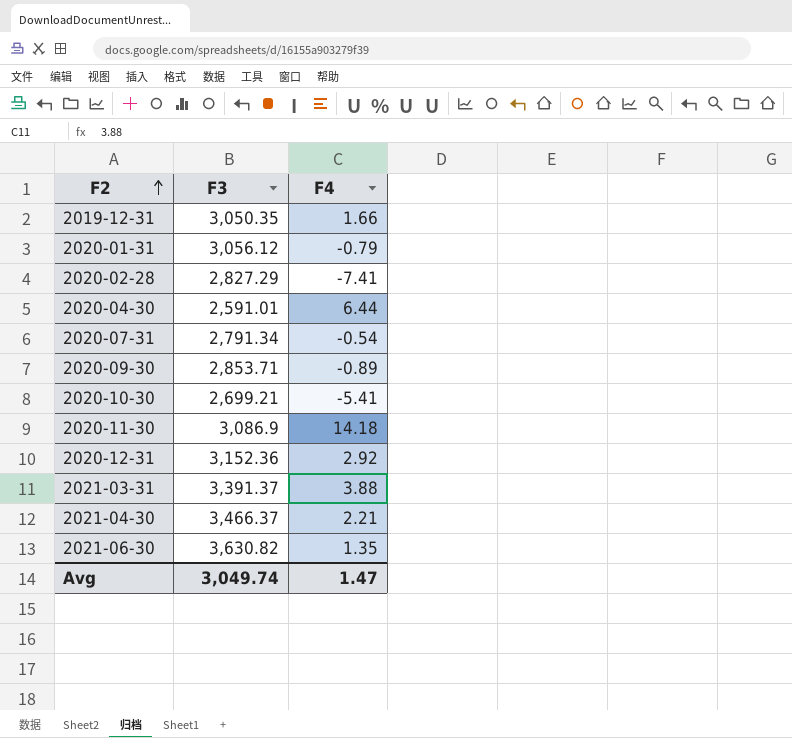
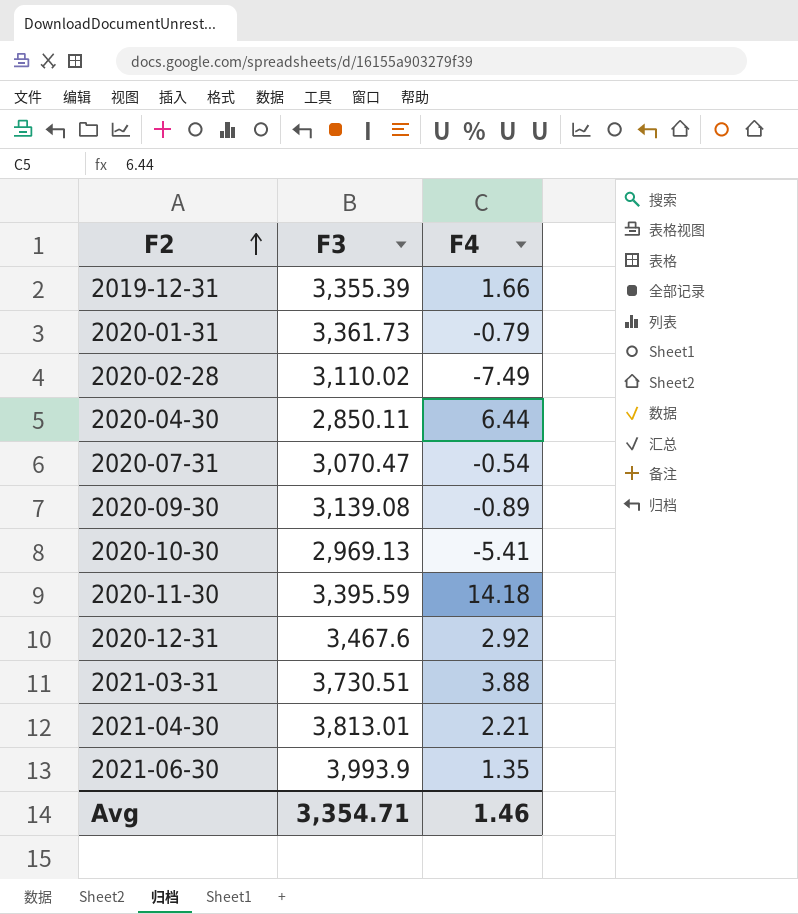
2019-12-31 | F3: 3,050.35 -> 3,355.39
2020-01-31 | F3: 3,056.12 -> 3,361.73
2020-02-28 | F3: 2,827.29 -> 3,110.02
2020-02-28 | F4: -7.41 -> -7.49
2020-04-30 | F3: 2,591.01 -> 2,850.11
2020-07-31 | F3: 2,791.34 -> 3,070.47
2020-09-30 | F3: 2,853.71 -> 3,139.08
2020-10-30 | F3: 2,699.21 -> 2,969.13
2020-11-30 | F3: 3,086.9 -> 3,395.59
2020-12-31 | F3: 3,152.36 -> 3,467.6
2021-03-31 | F3: 3,391.37 -> 3,730.51
2021-04-30 | F3: 3,466.37 -> 3,813.01
2021-06-30 | F3: 3,630.82 -> 3,993.9
Avg | F3: 3,049.74 -> 3,354.71
Avg | F4: 1.47 -> 1.46

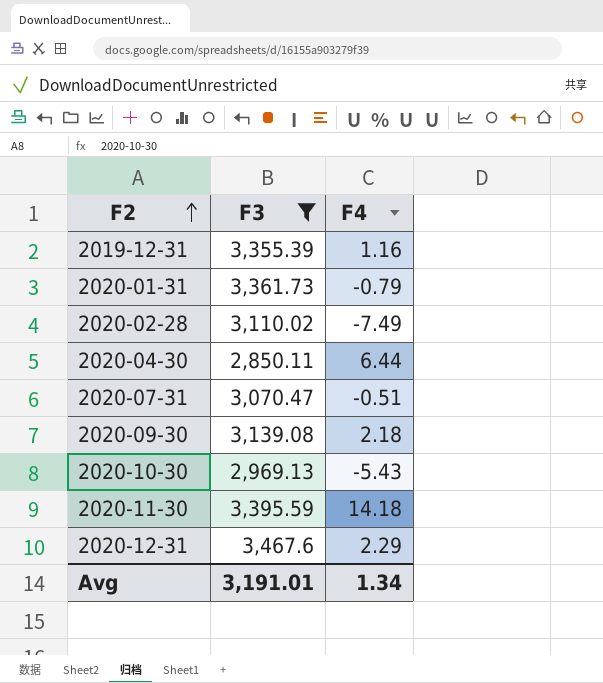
filter: none -> F3 <= 3,467.6
2019-12-31 | F4: 1.66 -> 1.16
2020-07-31 | F4: -0.54 -> -0.51
2020-09-30 | F4: -0.89 -> 2.18
2020-10-30 | F4: -5.41 -> -5.43
2020-12-31 | F4: 2.92 -> 2.29
Avg | F3: 3,354.71 -> 3,191.01
Avg | F4: 1.46 -> 1.34

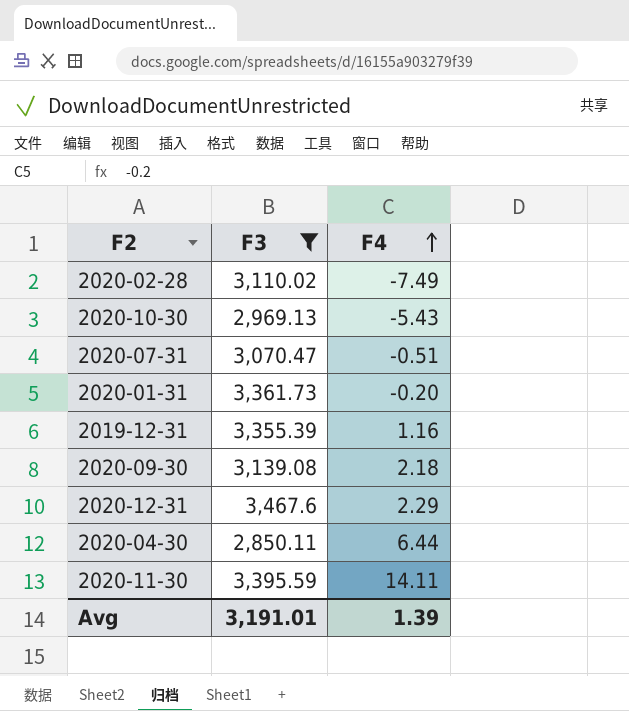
row order: F2 ascending -> F4 ascending
2020-01-31 | F4: -0.79 -> -0.20
2020-11-30 | F4: 14.18 -> 14.11
Avg | F4: 1.34 -> 1.39

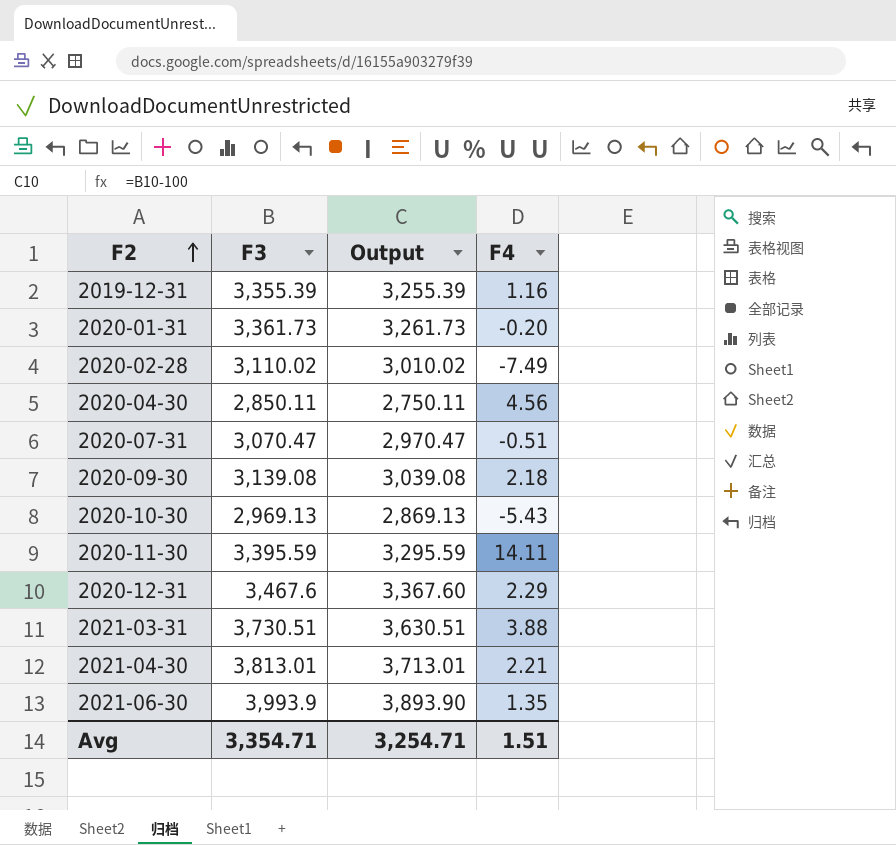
filter: F3 <= 3,467.6 -> none
row order: F4 ascending -> F2 ascending
column Output | formula: none -> [F3] - 100
2020-04-30 | F4: 6.44 -> 4.56
Avg | F3: 3,191.01 -> 3,354.71
Avg | F4: 1.39 -> 1.51

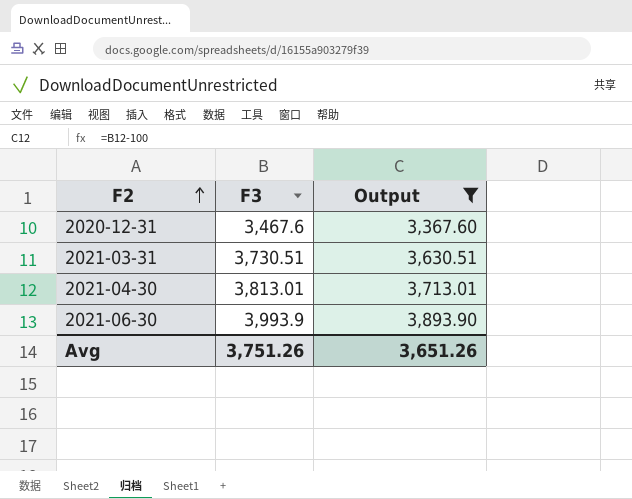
filter: none -> Output >= 3,367.60
column F4 | position: 4 -> none
Avg | F3: 3,354.71 -> 3,751.26
Avg | Output: 3,254.71 -> 3,651.26

